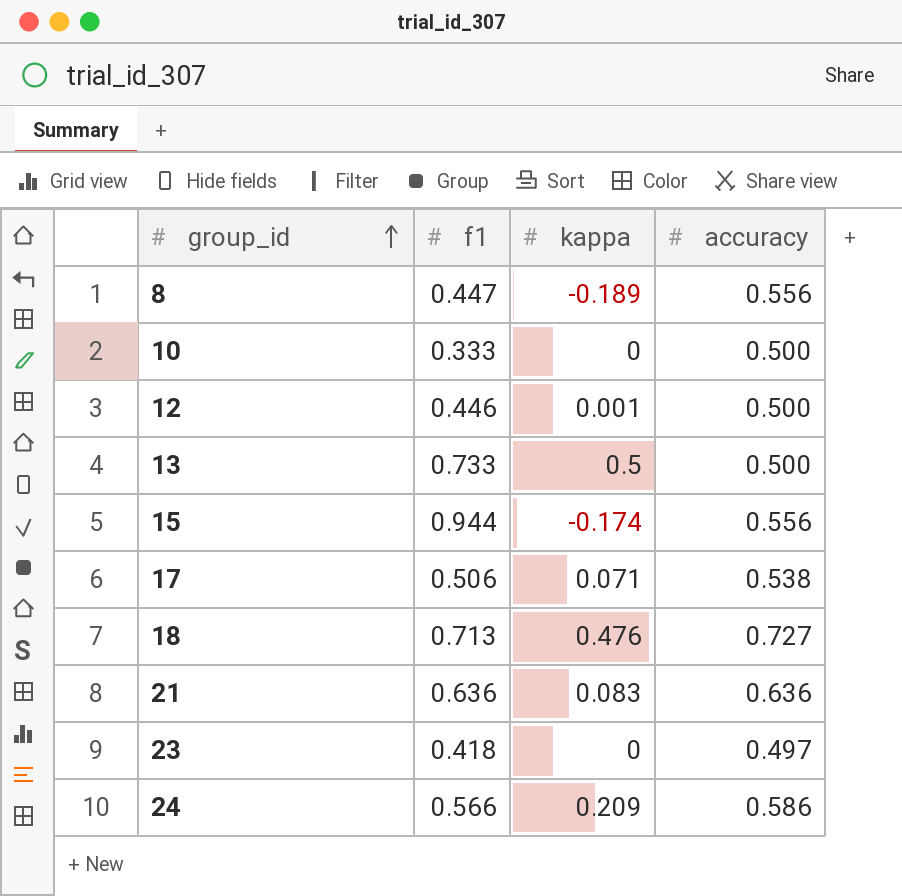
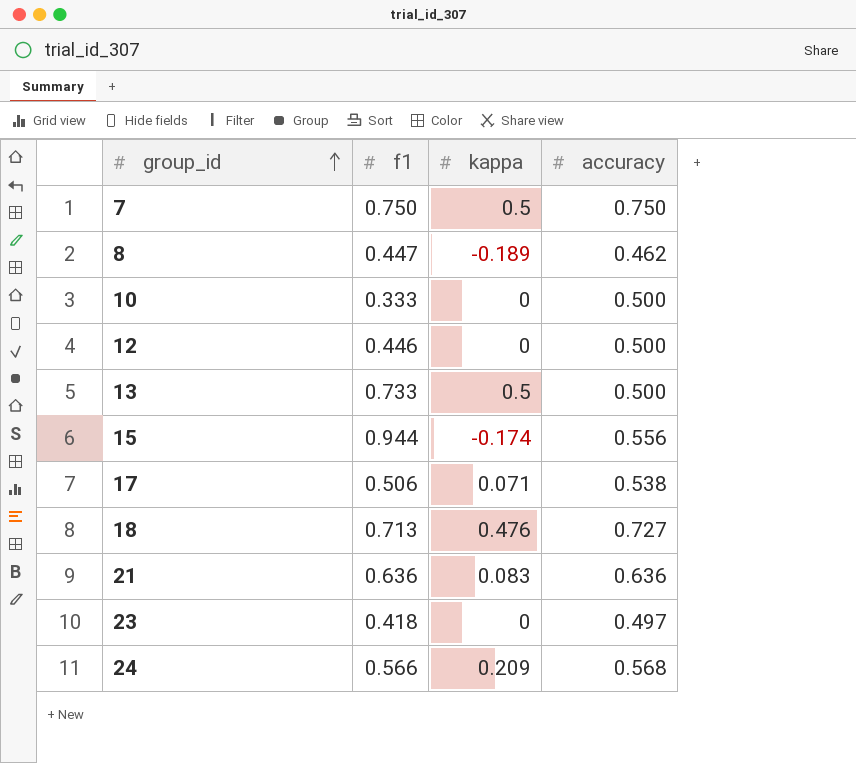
row 7: none -> 0.750 | 0.5 | 0.750
8 | accuracy: 0.556 -> 0.462
12 | kappa: 0.001 -> 0
24 | accuracy: 0.586 -> 0.568

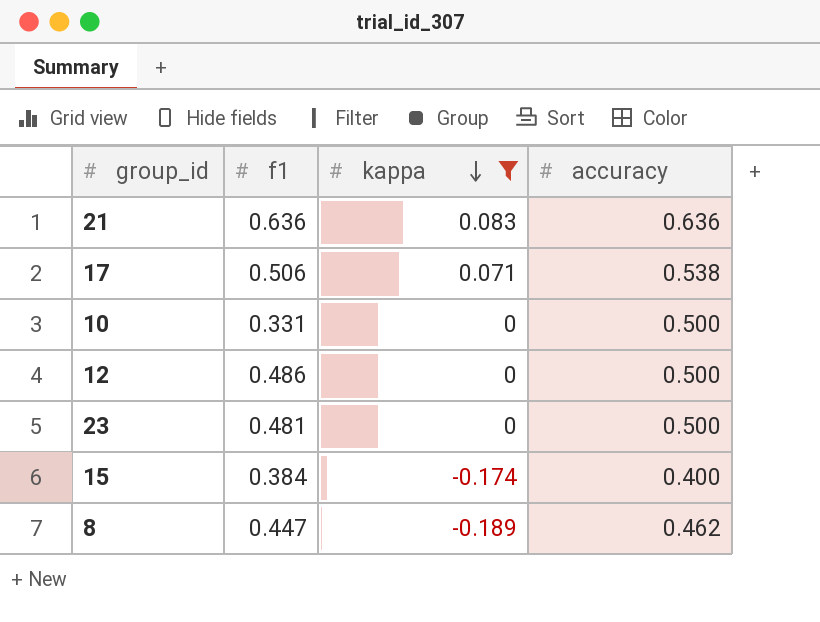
filter: none -> kappa <= 0.083
row order: group_id ascending -> kappa descending
10 | f1: 0.333 -> 0.331
12 | f1: 0.446 -> 0.486
23 | f1: 0.418 -> 0.481
23 | accuracy: 0.497 -> 0.500
15 | f1: 0.944 -> 0.384
15 | accuracy: 0.556 -> 0.400

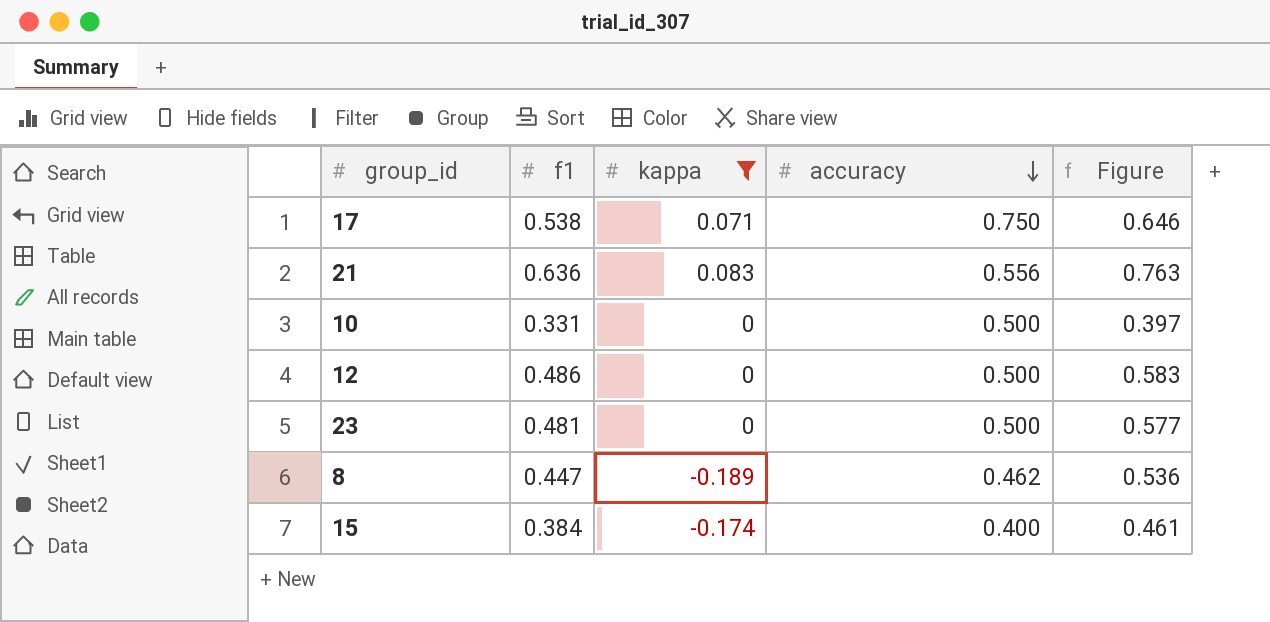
row order: kappa descending -> accuracy descending
column Figure | formula: none -> [f1] * 1.2
17 | f1: 0.506 -> 0.538
17 | accuracy: 0.538 -> 0.750
21 | accuracy: 0.636 -> 0.556

